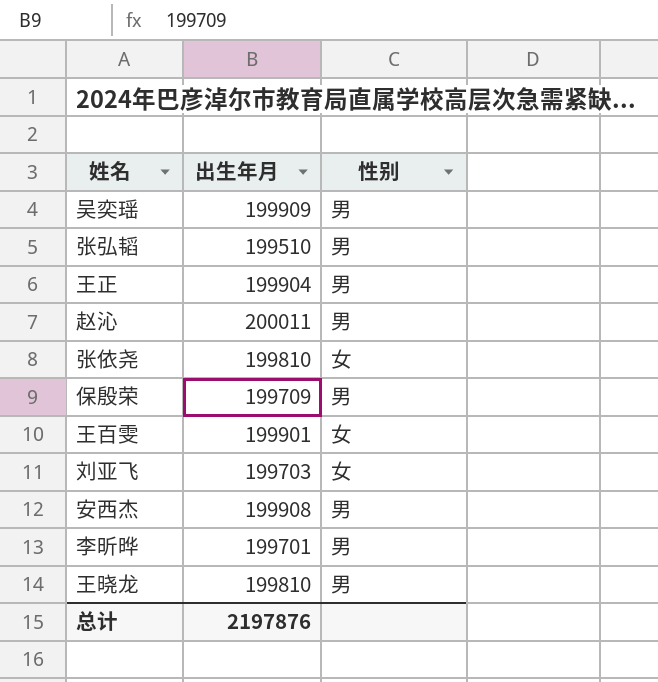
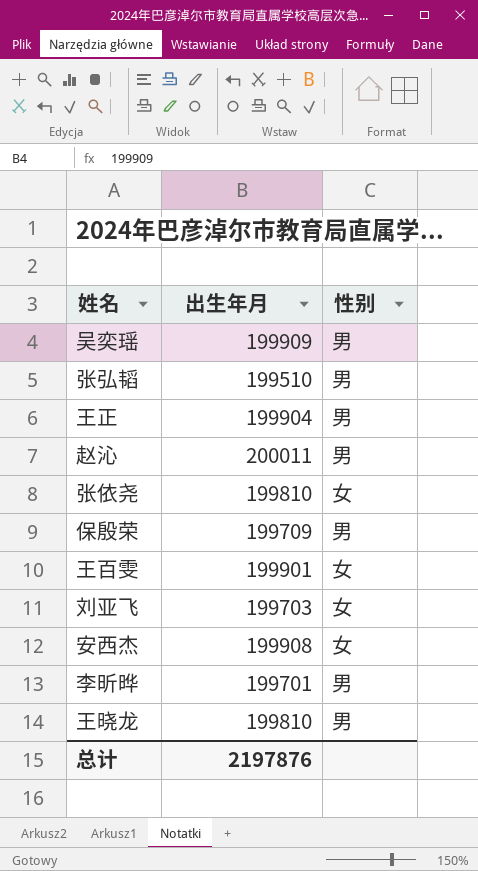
安西杰 | 性别: 男 -> 女

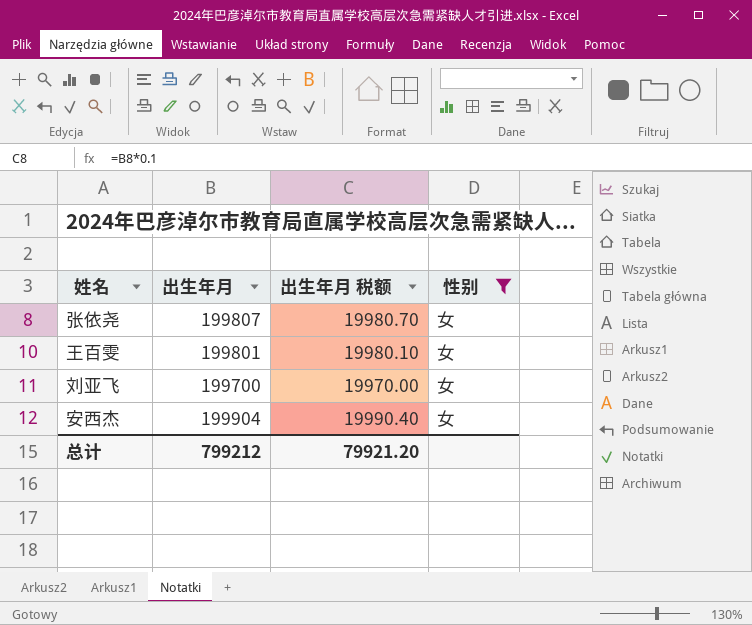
filter: none -> 性别 = 女
column 出生年月 税额 | formula: none -> [出生年月] * 0.1
张依尧 | 出生年月: 199810 -> 199807
王百雯 | 出生年月: 199901 -> 199801
刘亚飞 | 出生年月: 199703 -> 199700
安西杰 | 出生年月: 199908 -> 199904
总计 | 出生年月: 2197876 -> 799212

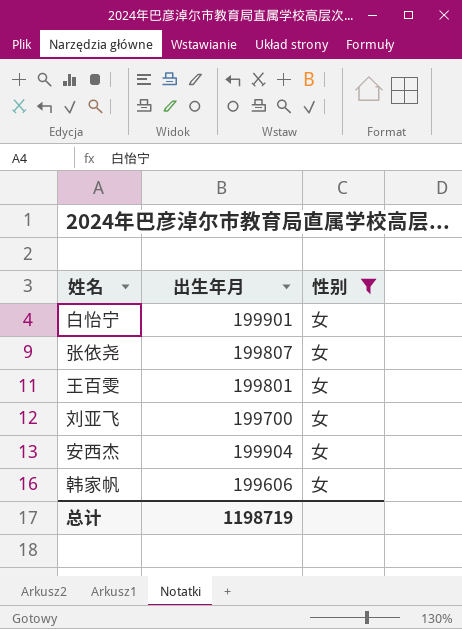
column 出生年月 税额 | formula: [出生年月] * 0.1 -> none
row 白怡宁: none -> 199901 | 女
row 韩家帆: none -> 199606 | 女
总计 | 出生年月: 799212 -> 1198719

